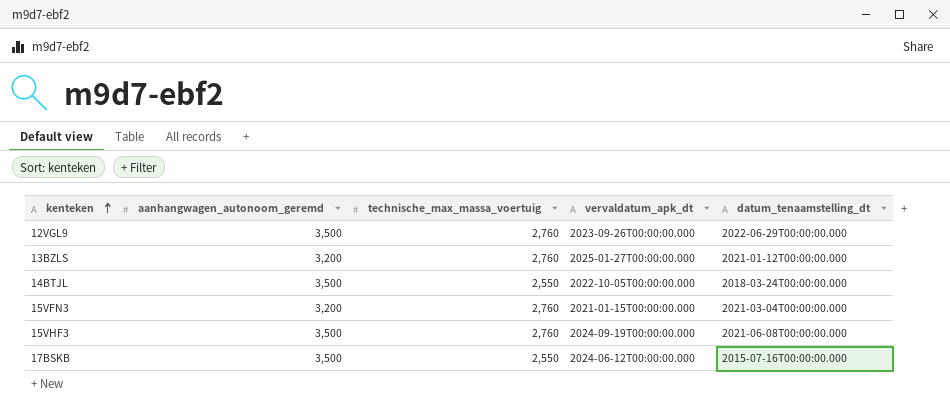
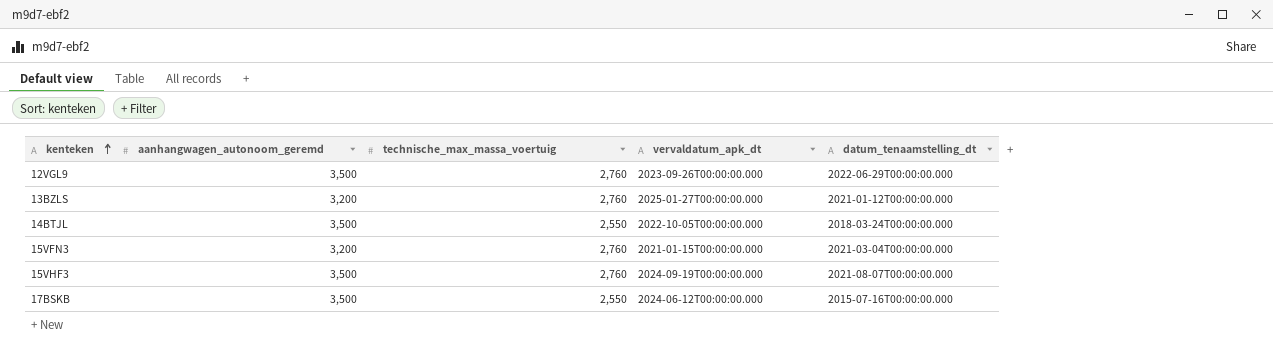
15VHF3 | datum_tenaamstelling_dt: 2021-06-08T00:00:00.000 -> 2021-08-07T00:00:00.000

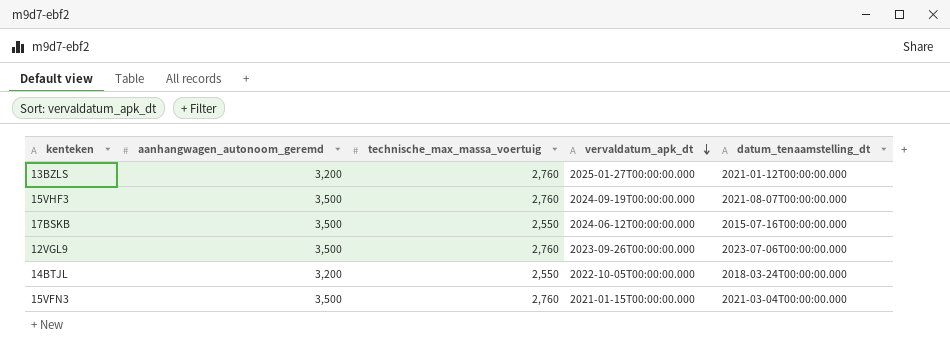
row order: kenteken ascending -> vervaldatum_apk_dt descending
12VGL9 | datum_tenaamstelling_dt: 2022-06-29T00:00:00.000 -> 2023-07-06T00:00:00.000
14BTJL | aanhangwagen_autonoom_geremd: 3,500 -> 3,200
15VFN3 | aanhangwagen_autonoom_geremd: 3,200 -> 3,500

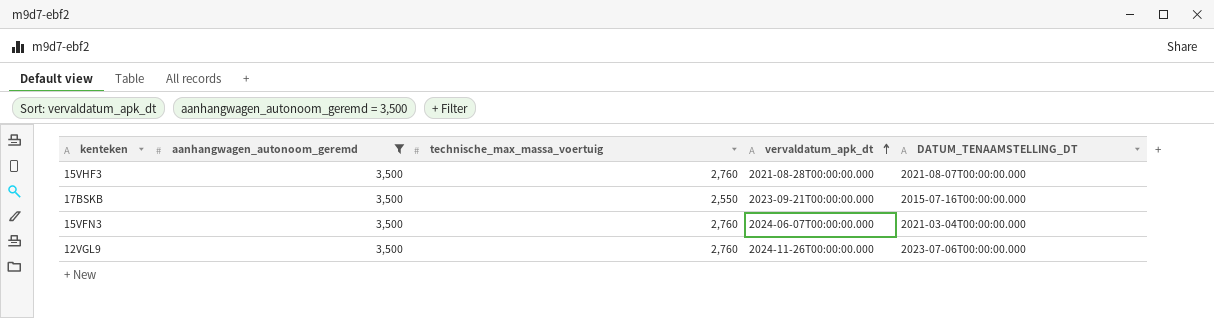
filter: none -> aanhangwagen_autonoom_geremd = 3,500
row order: vervaldatum_apk_dt descending -> vervaldatum_apk_dt ascending
column name: datum_tenaamstelling_dt -> DATUM_TENAAMSTELLING_DT
15VHF3 | vervaldatum_apk_dt: 2024-09-19T00:00:00.000 -> 2021-08-28T00:00:00.000
17BSKB | vervaldatum_apk_dt: 2024-06-12T00:00:00.000 -> 2023-09-21T00:00:00.000
15VFN3 | vervaldatum_apk_dt: 2021-01-15T00:00:00.000 -> 2024-06-07T00:00:00.000
12VGL9 | vervaldatum_apk_dt: 2023-09-26T00:00:00.000 -> 2024-11-26T00:00:00.000

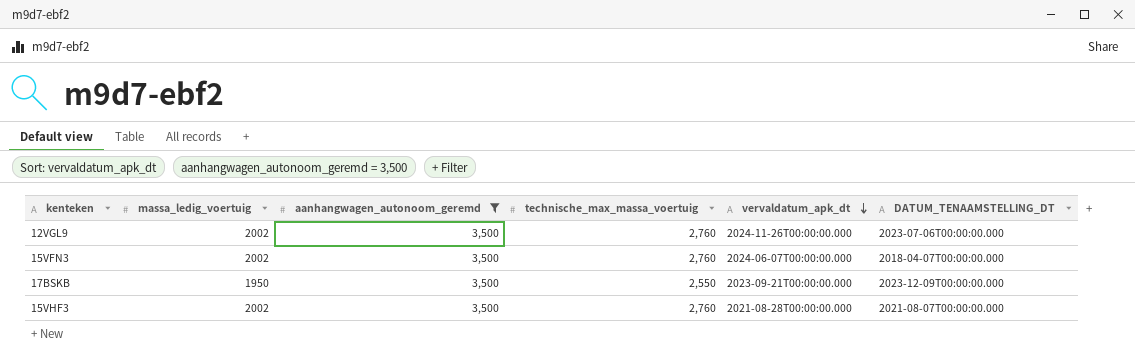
row order: vervaldatum_apk_dt ascending -> vervaldatum_apk_dt descending
column massa_ledig_voertuig | position: none -> 2
15VFN3 | DATUM_TENAAMSTELLING_DT: 2021-03-04T00:00:00.000 -> 2018-04-07T00:00:00.000
17BSKB | DATUM_TENAAMSTELLING_DT: 2015-07-16T00:00:00.000 -> 2023-12-09T00:00:00.000

